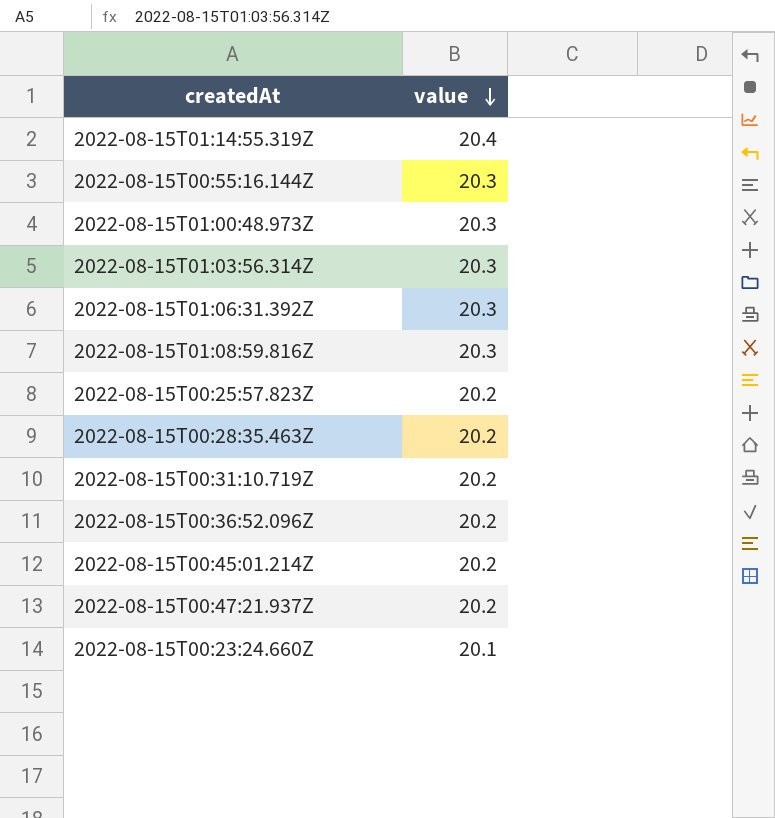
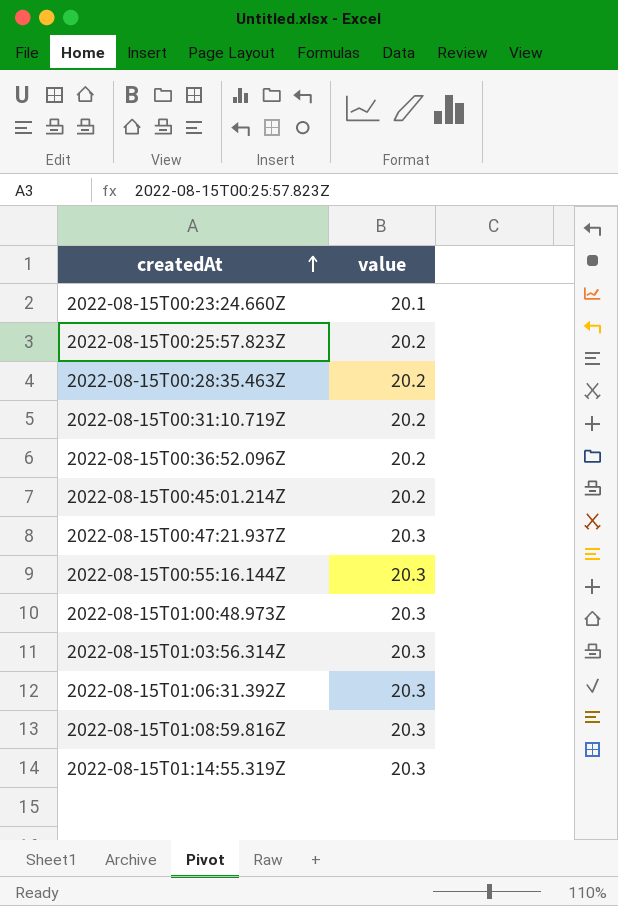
row order: value descending -> createdAt ascending
2022-08-15T00:47:21.937Z | value: 20.2 -> 20.3
2022-08-15T01:14:55.319Z | value: 20.4 -> 20.3

